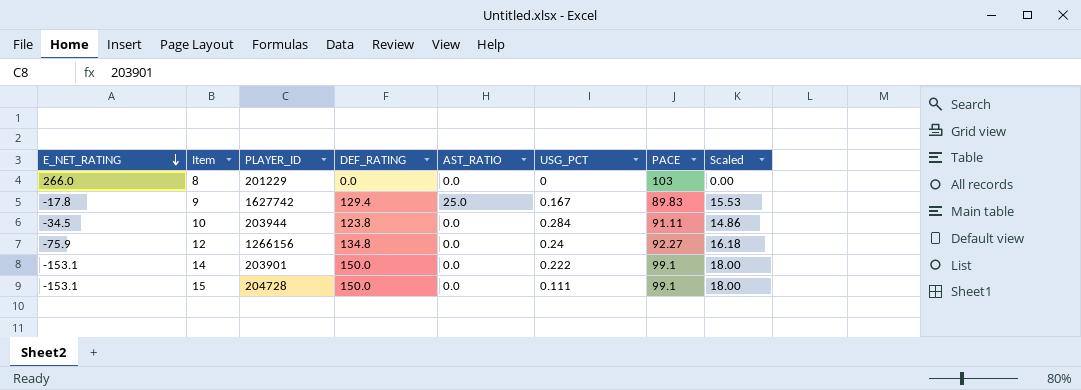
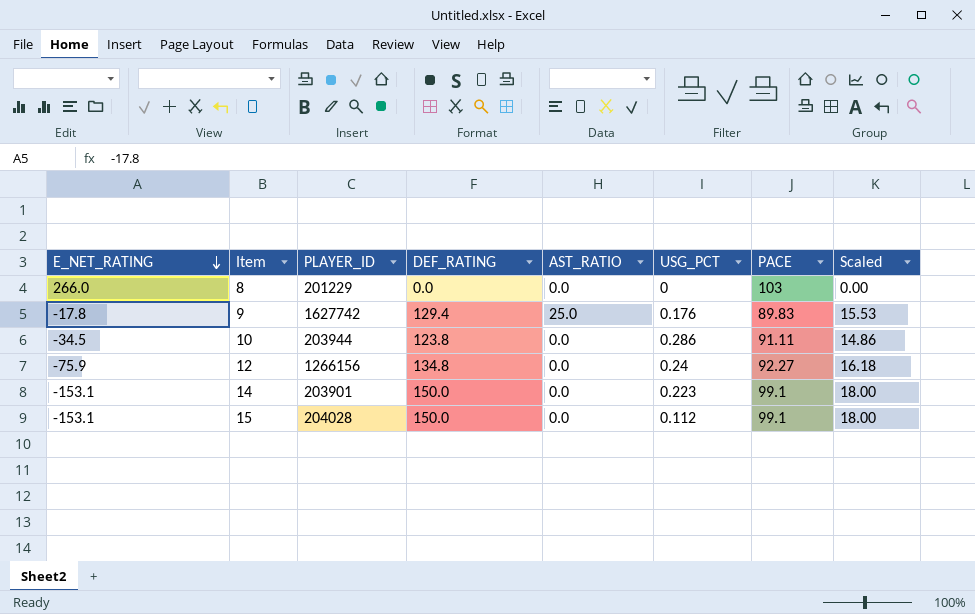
9 | USG_PCT: 0.167 -> 0.176
10 | USG_PCT: 0.284 -> 0.286
14 | USG_PCT: 0.222 -> 0.223
15 | PLAYER_ID: 204728 -> 204028
15 | USG_PCT: 0.111 -> 0.112

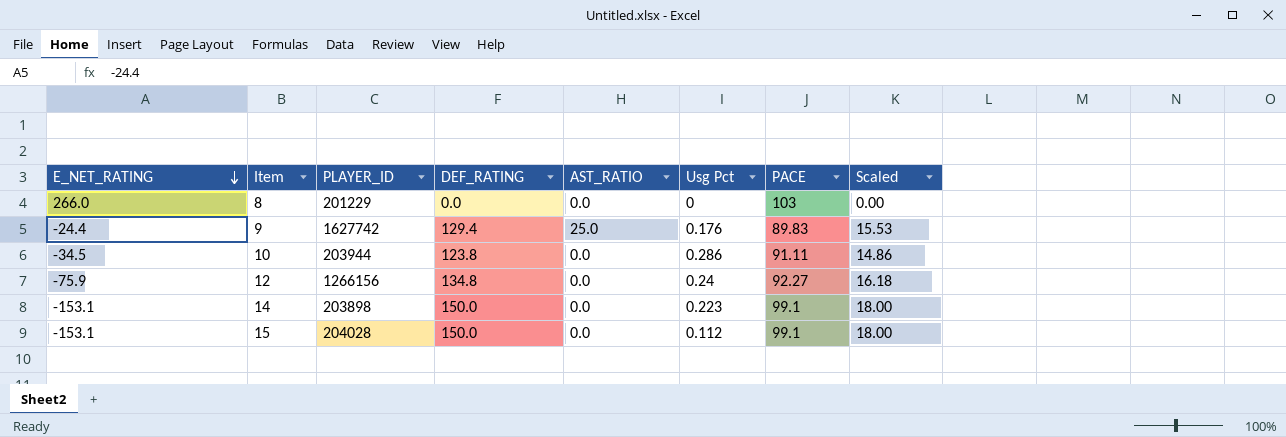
column name: USG_PCT -> Usg Pct
9 | E_NET_RATING: -17.8 -> -24.4
14 | PLAYER_ID: 203901 -> 203898

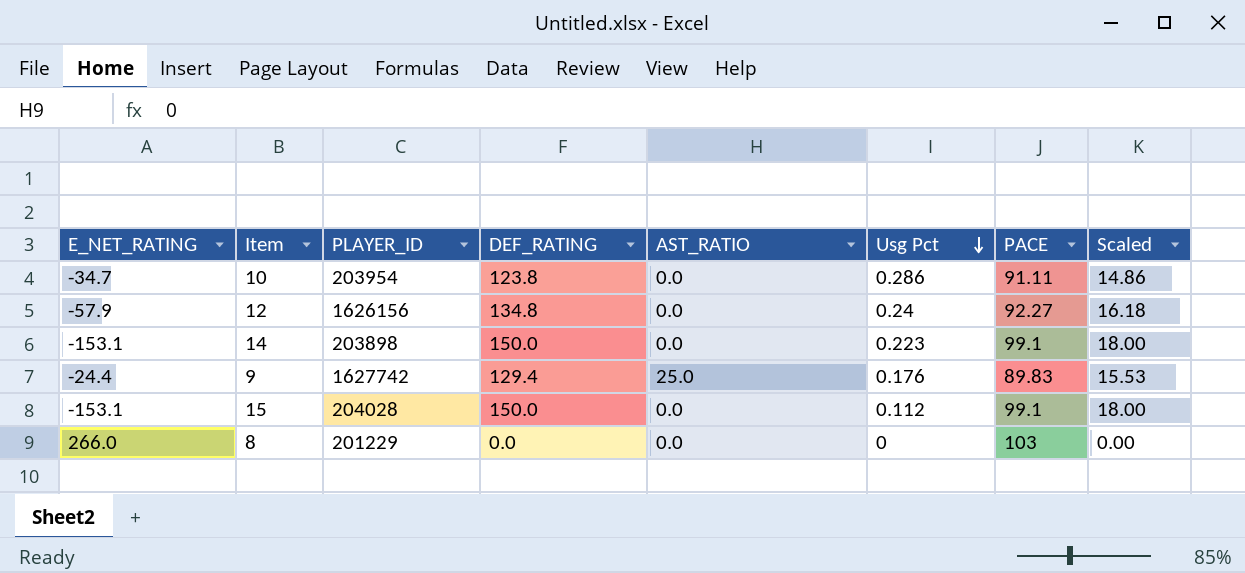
row order: E_NET_RATING descending -> Usg Pct descending
10 | E_NET_RATING: -34.5 -> -34.7
10 | PLAYER_ID: 203944 -> 203954
12 | E_NET_RATING: -75.9 -> -57.9
12 | PLAYER_ID: 1266156 -> 1626156

